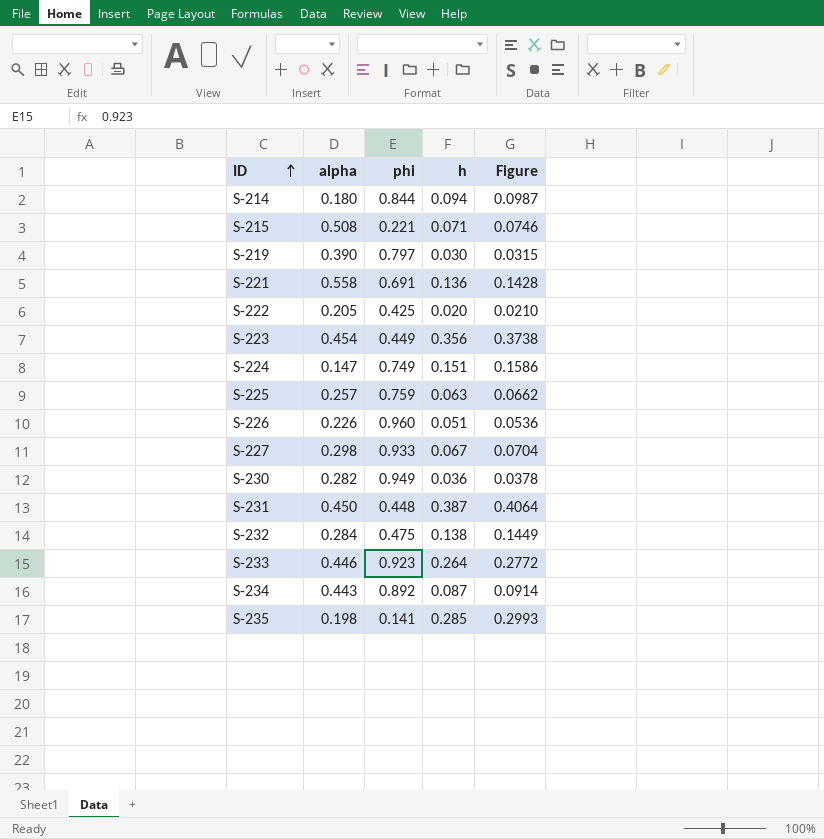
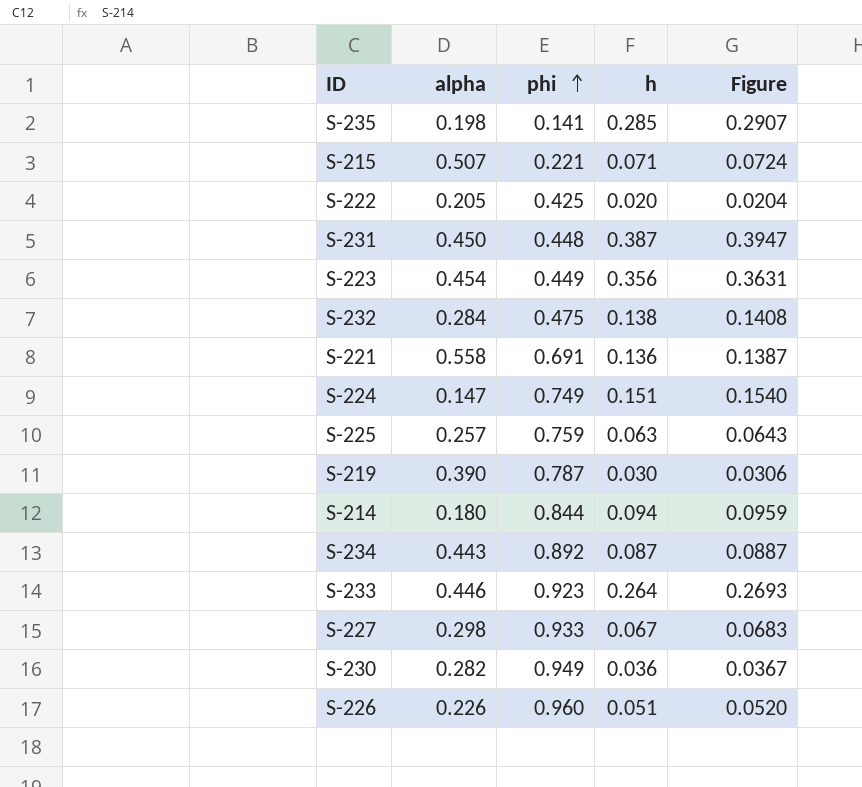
row order: ID ascending -> phi ascending
column Figure | formula: [h] * 1.05 -> [h] * 1.02
S-215 | alpha: 0.508 -> 0.507
S-219 | phi: 0.797 -> 0.787

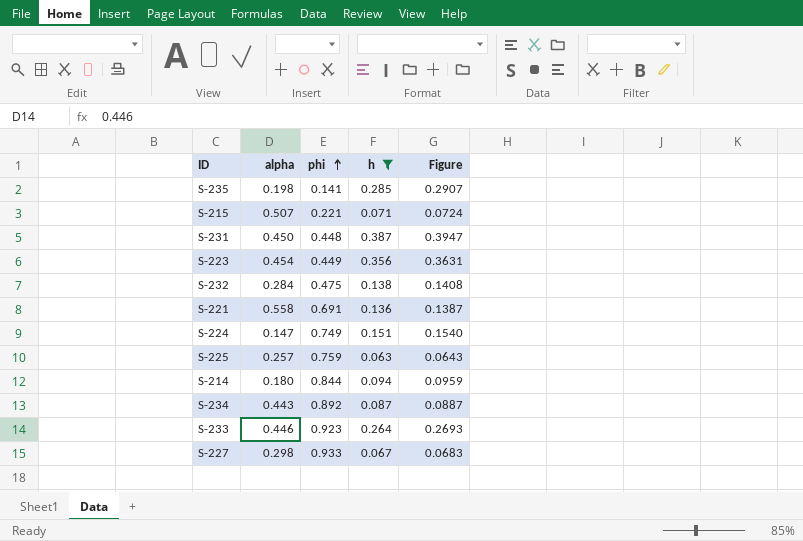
filter: none -> h >= 0.063

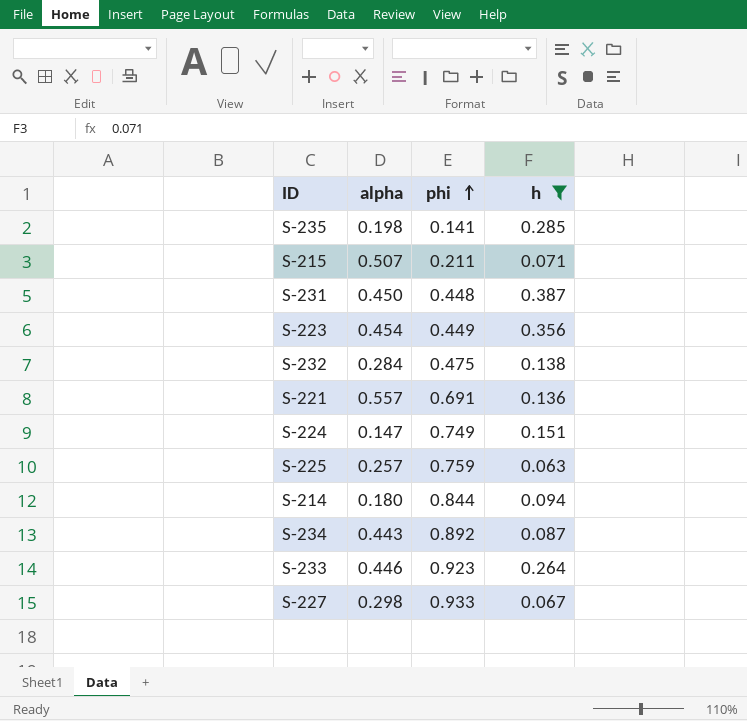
column Figure | formula: [h] * 1.02 -> none
S-215 | phi: 0.221 -> 0.211
S-221 | alpha: 0.558 -> 0.557

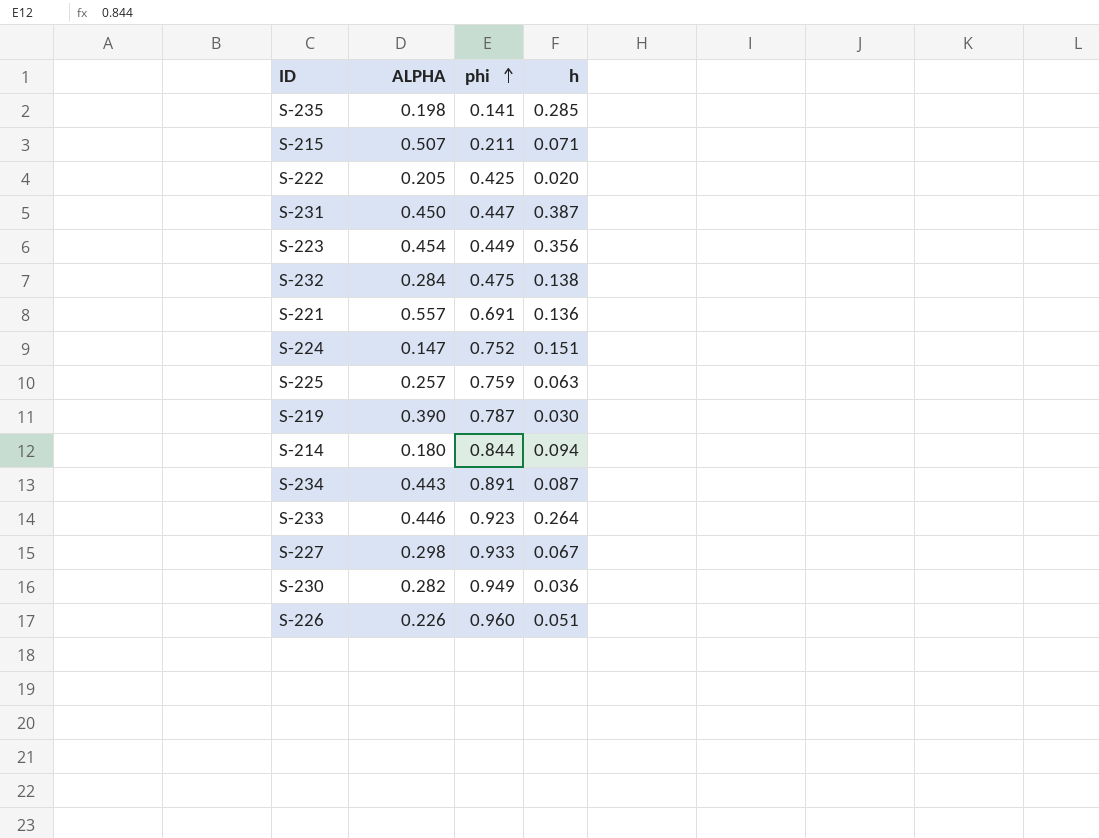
filter: h >= 0.063 -> none
column name: alpha -> ALPHA
S-231 | phi: 0.448 -> 0.447
S-224 | phi: 0.749 -> 0.752
S-234 | phi: 0.892 -> 0.891

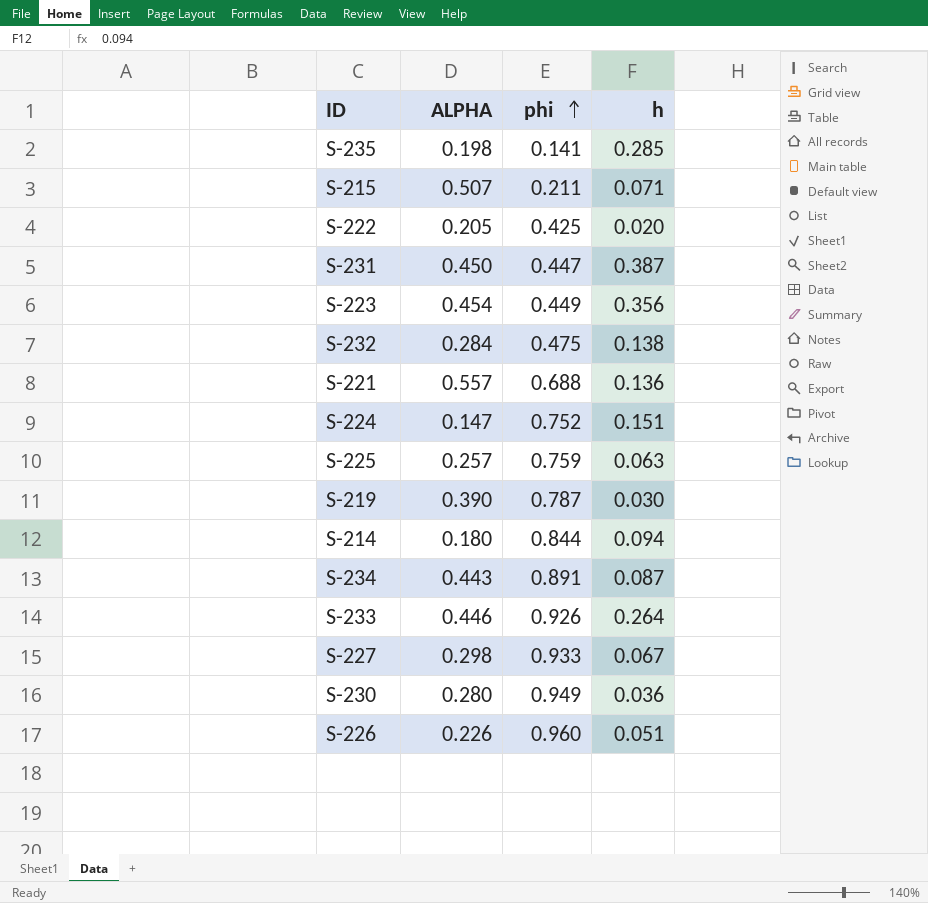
S-221 | phi: 0.691 -> 0.688
S-233 | phi: 0.923 -> 0.926
S-230 | ALPHA: 0.282 -> 0.280

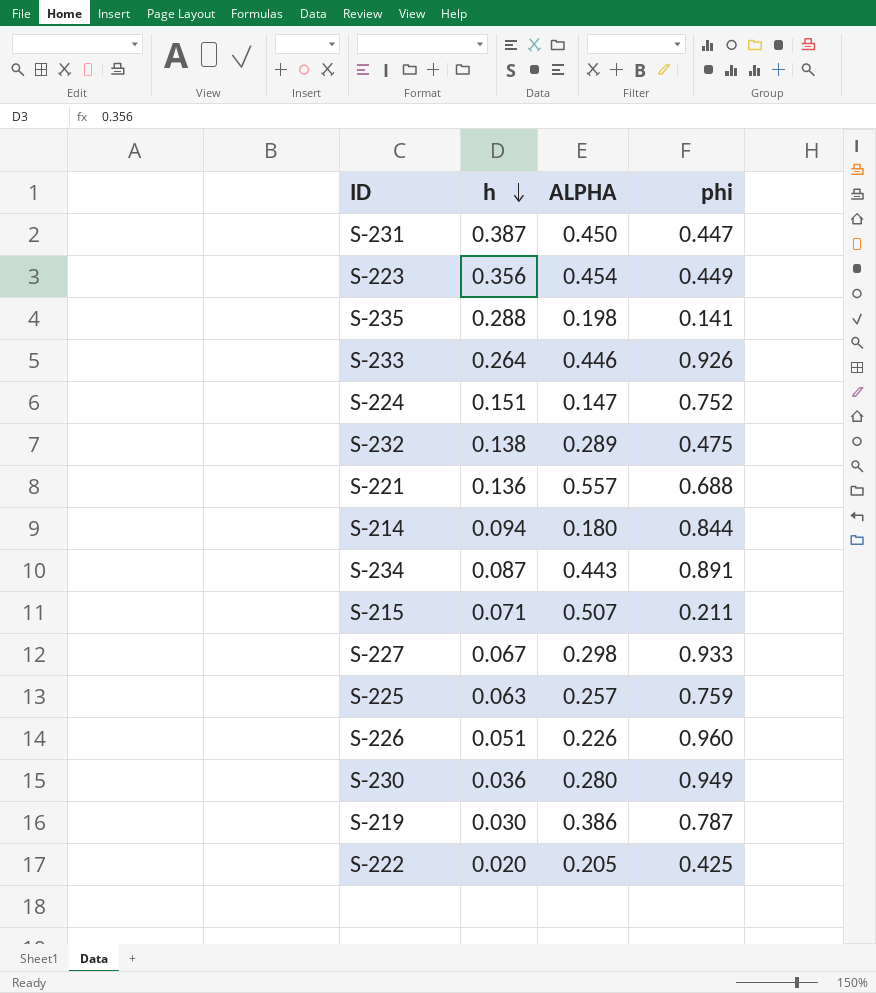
row order: phi ascending -> h descending
column h | position: 4 -> 2
S-235 | h: 0.285 -> 0.288
S-232 | ALPHA: 0.284 -> 0.289
S-219 | ALPHA: 0.390 -> 0.386

